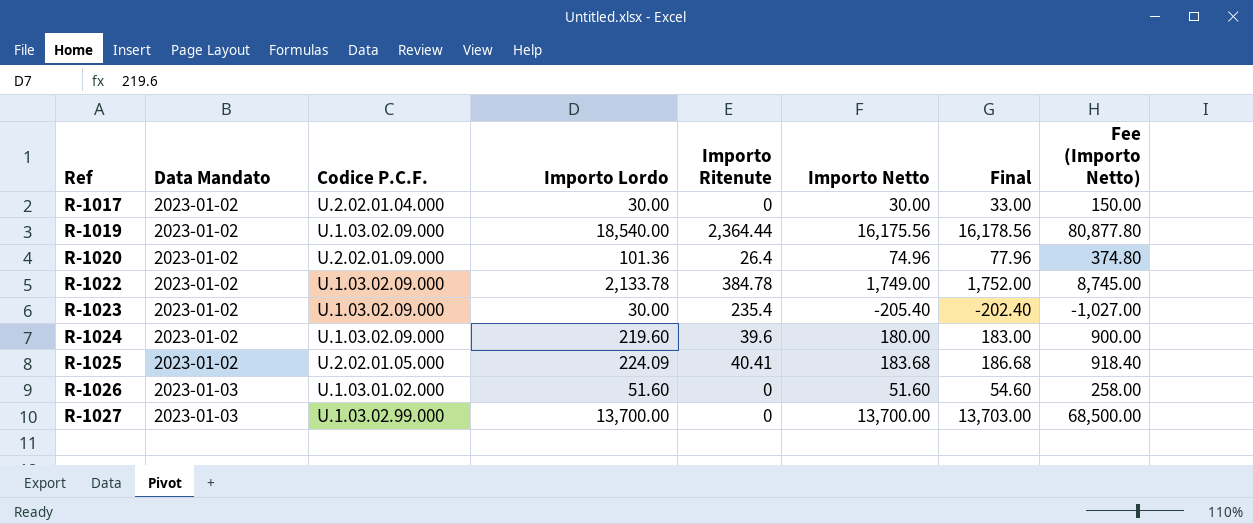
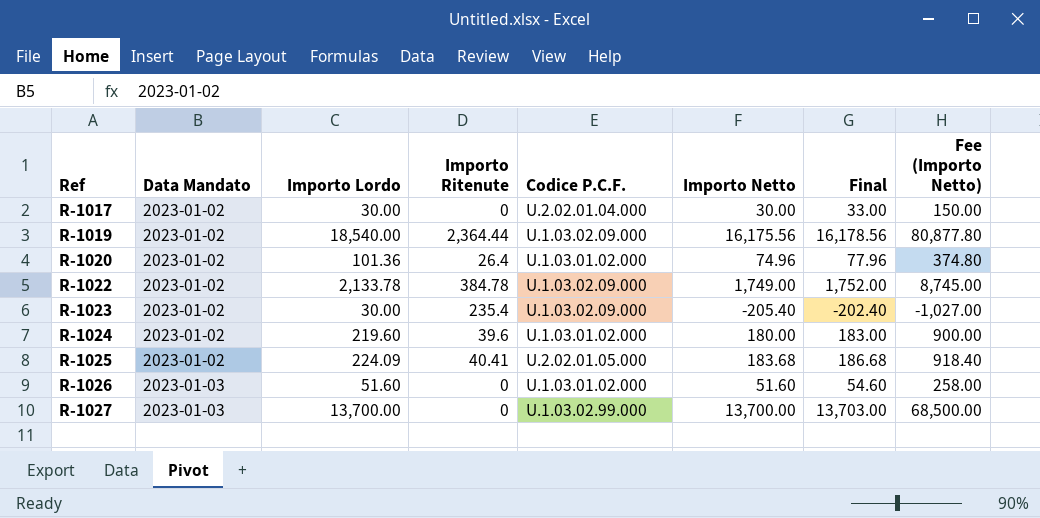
column Codice P.C.F. | position: 3 -> 5
R-1020 | Codice P.C.F.: U.2.02.01.09.000 -> U.1.03.01.02.000
R-1024 | Codice P.C.F.: U.1.03.02.09.000 -> U.1.03.01.02.000

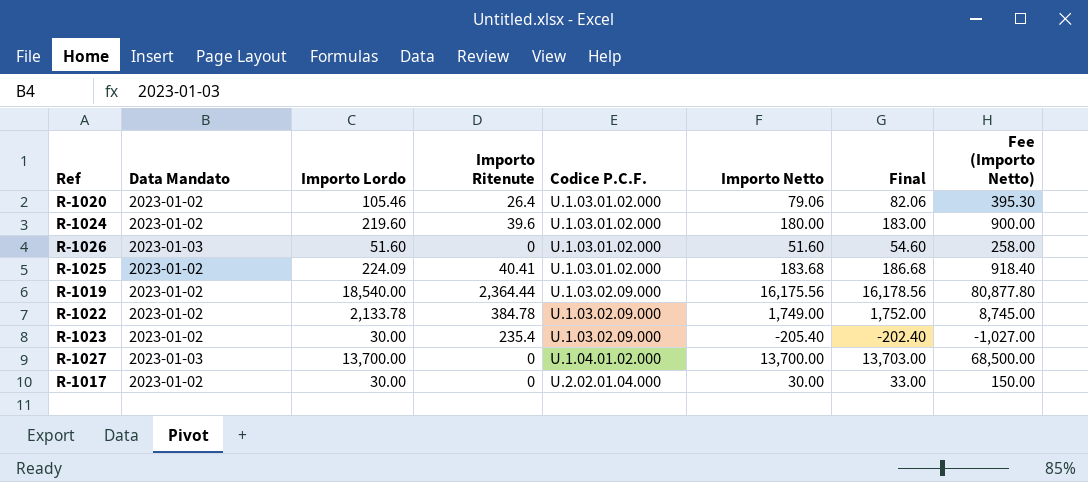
row order: Ref ascending -> Codice P.C.F. ascending
R-1020 | Importo Lordo: 101.36 -> 105.46
R-1020 | Importo Netto: 74.96 -> 79.06
R-1020 | Final: 77.96 -> 82.06
R-1020 | Fee (Importo Netto): 374.80 -> 395.30
R-1025 | Codice P.C.F.: U.2.02.01.05.000 -> U.1.03.01.02.000
R-1027 | Codice P.C.F.: U.1.03.02.99.000 -> U.1.04.01.02.000

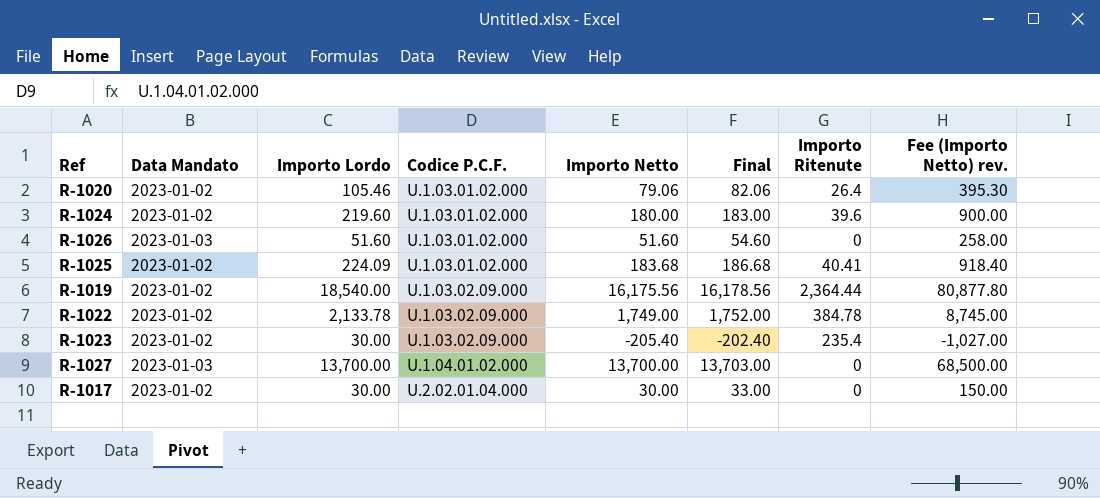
column Importo Ritenute | position: 4 -> 7
column name: Fee (Importo Netto) -> Fee (Importo Netto) rev.

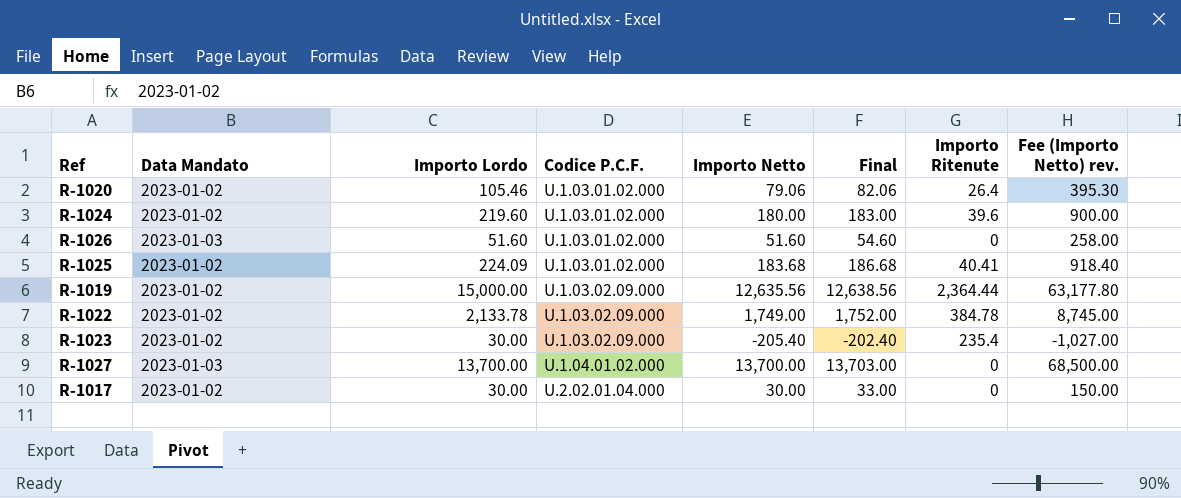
R-1019 | Importo Lordo: 18,540.00 -> 15,000.00
R-1019 | Importo Netto: 16,175.56 -> 12,635.56
R-1019 | Final: 16,178.56 -> 12,638.56
R-1019 | Fee (Importo Netto) rev.: 80,877.80 -> 63,177.80

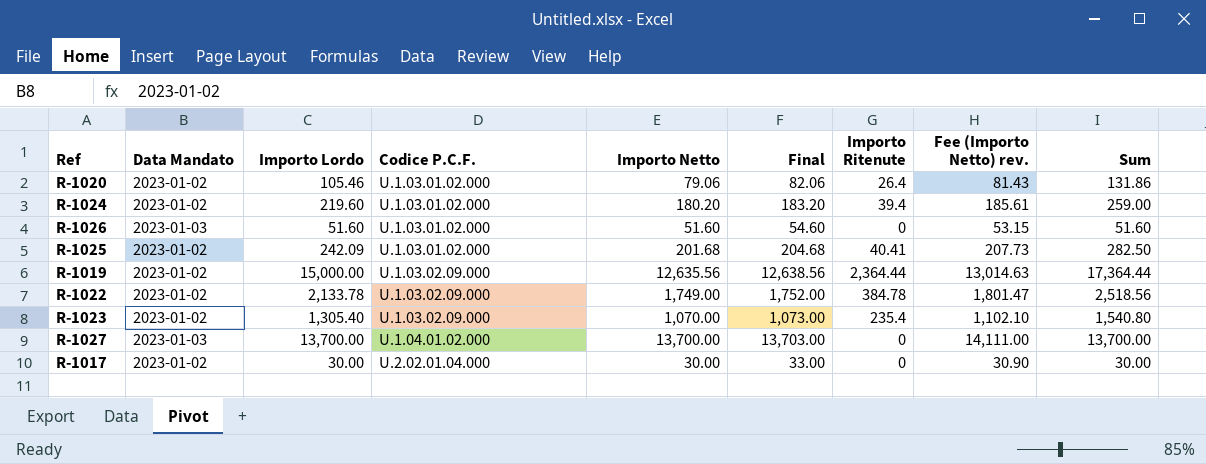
column Fee (Importo Netto) rev. | formula: [Importo Netto] * 5 -> [Importo Netto] * 1.03
column Sum | formula: none -> [Importo Lordo] + [Importo Ritenute]
R-1024 | Importo Netto: 180.00 -> 180.20
R-1024 | Final: 183.00 -> 183.20
R-1024 | Importo Ritenute: 39.6 -> 39.4
R-1025 | Importo Lordo: 224.09 -> 242.09
R-1025 | Importo Netto: 183.68 -> 201.68
R-1025 | Final: 186.68 -> 204.68
R-1023 | Importo Lordo: 30.00 -> 1,305.40
R-1023 | Importo Netto: -205.40 -> 1,070.00
R-1023 | Final: -202.40 -> 1,073.00

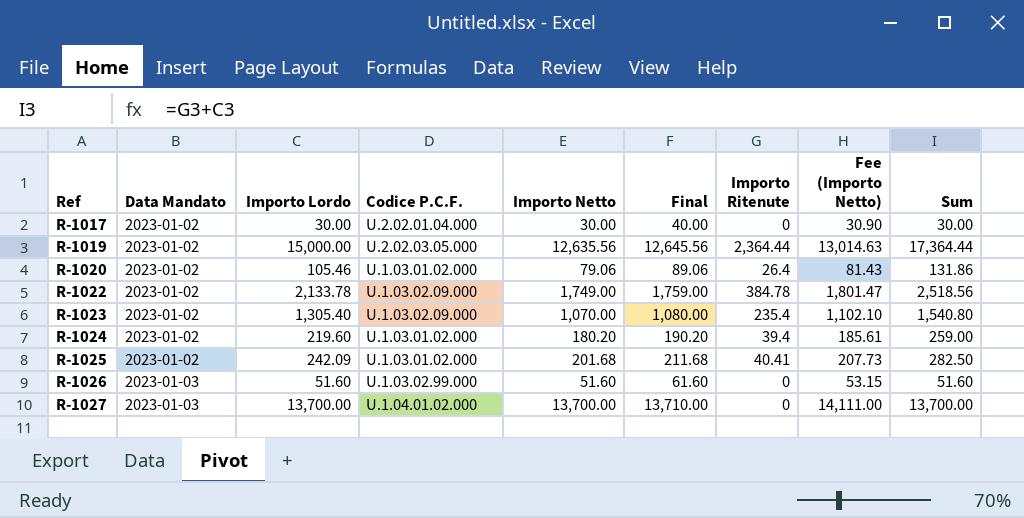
row order: Codice P.C.F. ascending -> Ref ascending
column Final | formula: [Importo Netto] + 3 -> [Importo Netto] + 10
column name: Fee (Importo Netto) rev. -> Fee (Importo Netto)
R-1019 | Codice P.C.F.: U.1.03.02.09.000 -> U.2.02.03.05.000
R-1026 | Codice P.C.F.: U.1.03.01.02.000 -> U.1.03.02.99.000

